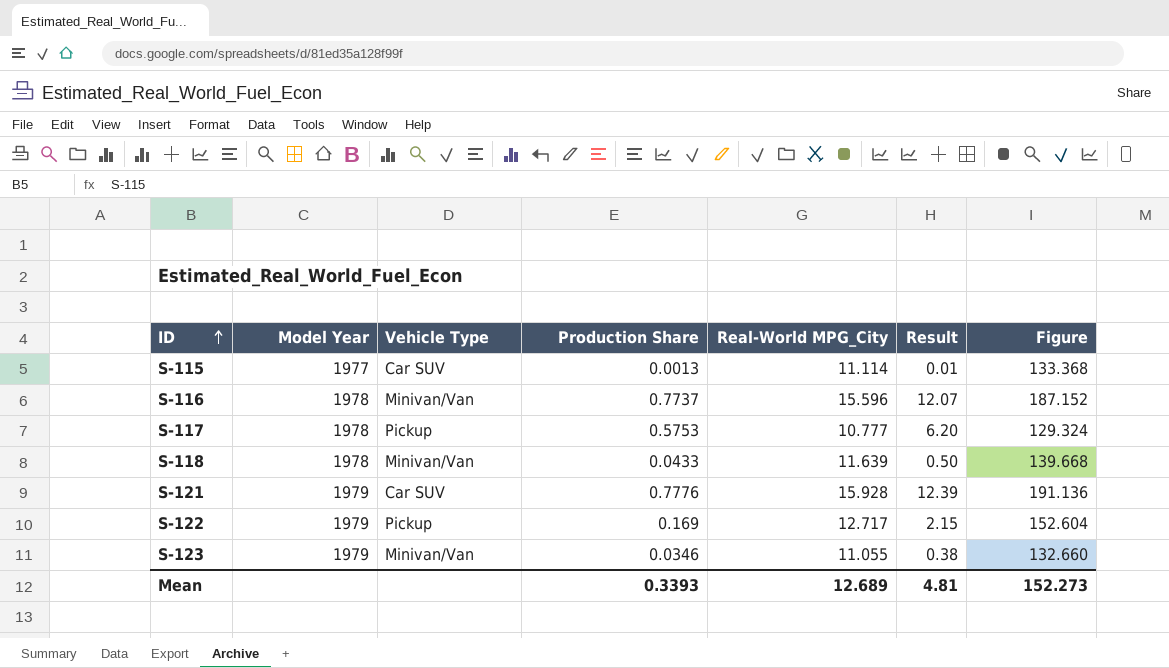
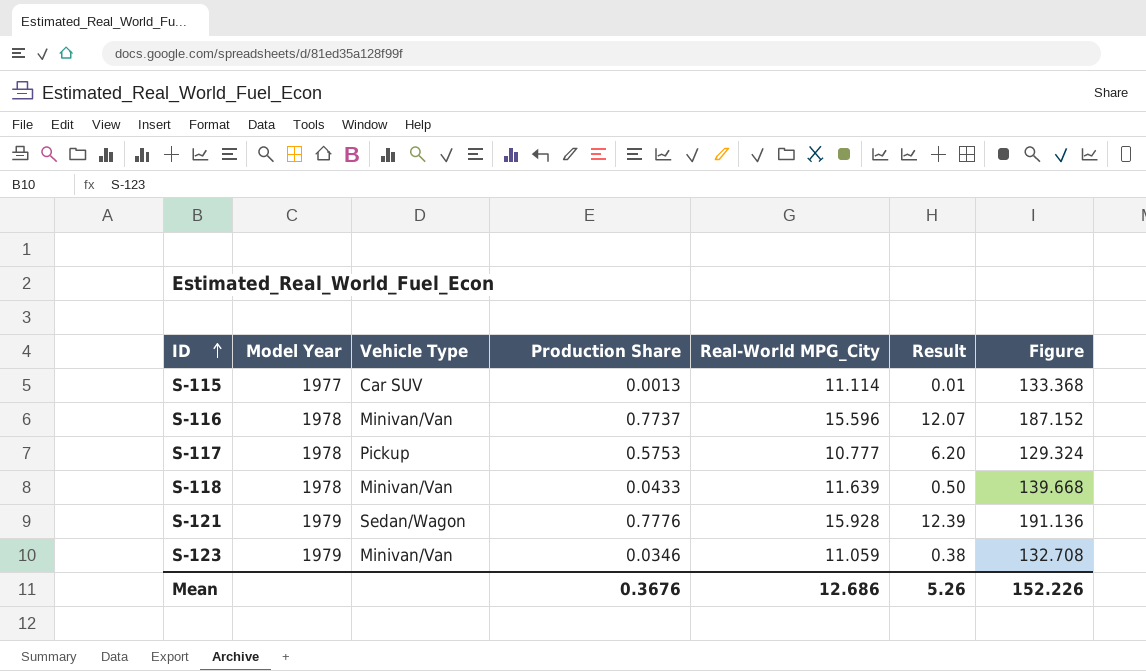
row S-122: 1979 | Pickup | 0.169 | 12.717 | 2.15 | 152.604 -> none
S-121 | Vehicle Type: Car SUV -> Sedan/Wagon
S-123 | Real-World MPG_City: 11.055 -> 11.059
S-123 | Figure: 132.660 -> 132.708
Mean | Production Share: 0.3393 -> 0.3676
Mean | Real-World MPG_City: 12.689 -> 12.686
Mean | Result: 4.81 -> 5.26
Mean | Figure: 152.273 -> 152.226

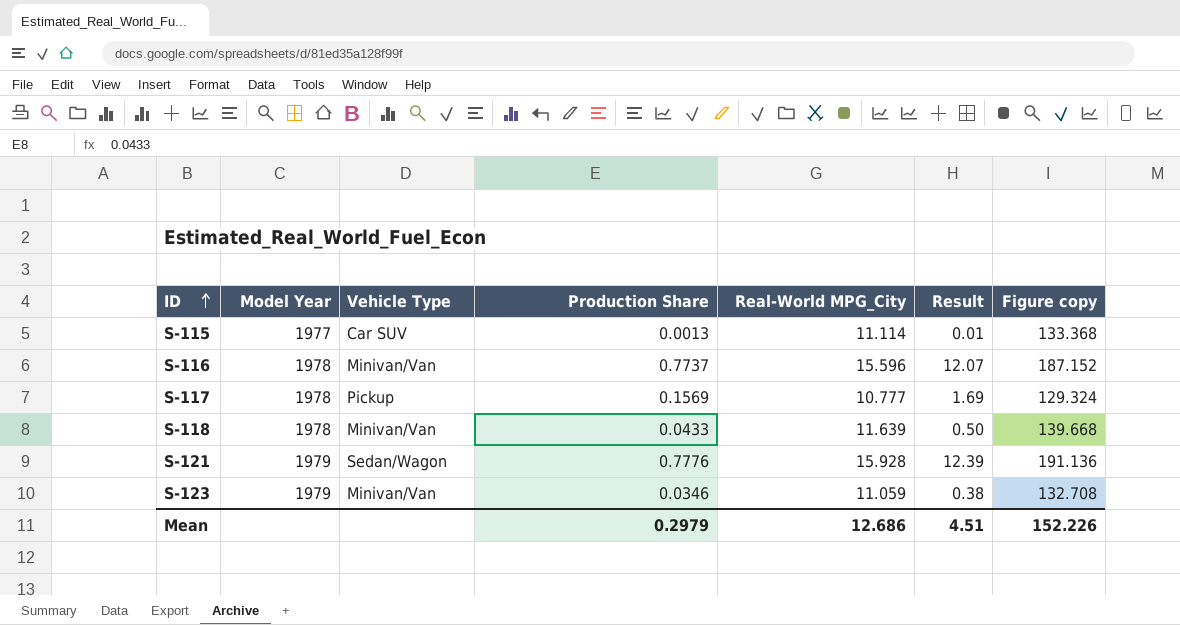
column name: Figure -> Figure copy
S-117 | Production Share: 0.5753 -> 0.1569
S-117 | Result: 6.20 -> 1.69
Mean | Production Share: 0.3676 -> 0.2979
Mean | Result: 5.26 -> 4.51

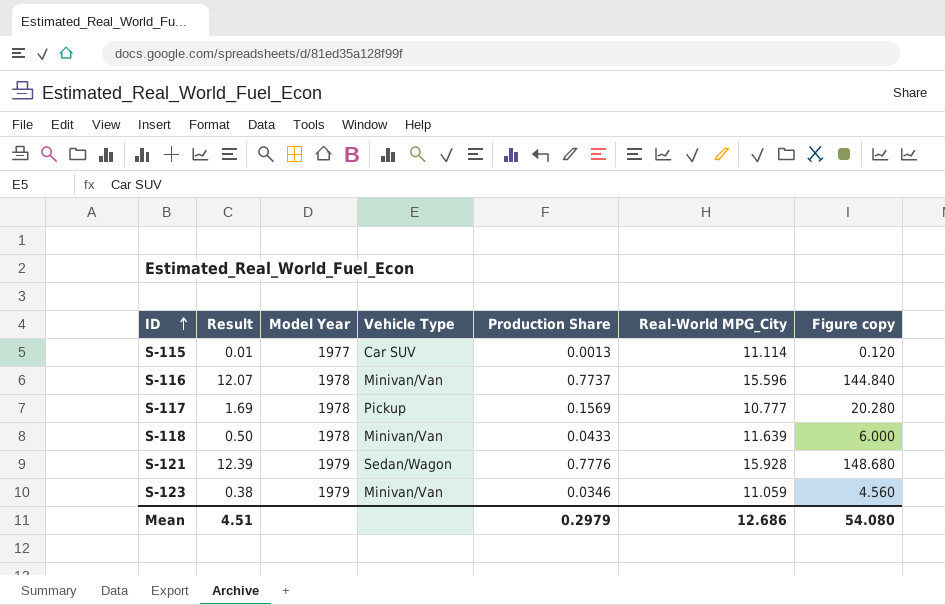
column Result | position: 6 -> 2
column Figure copy | formula: [Real-World MPG_City] * 12 -> [Result] * 12
Mean | Figure copy: 152.226 -> 54.080

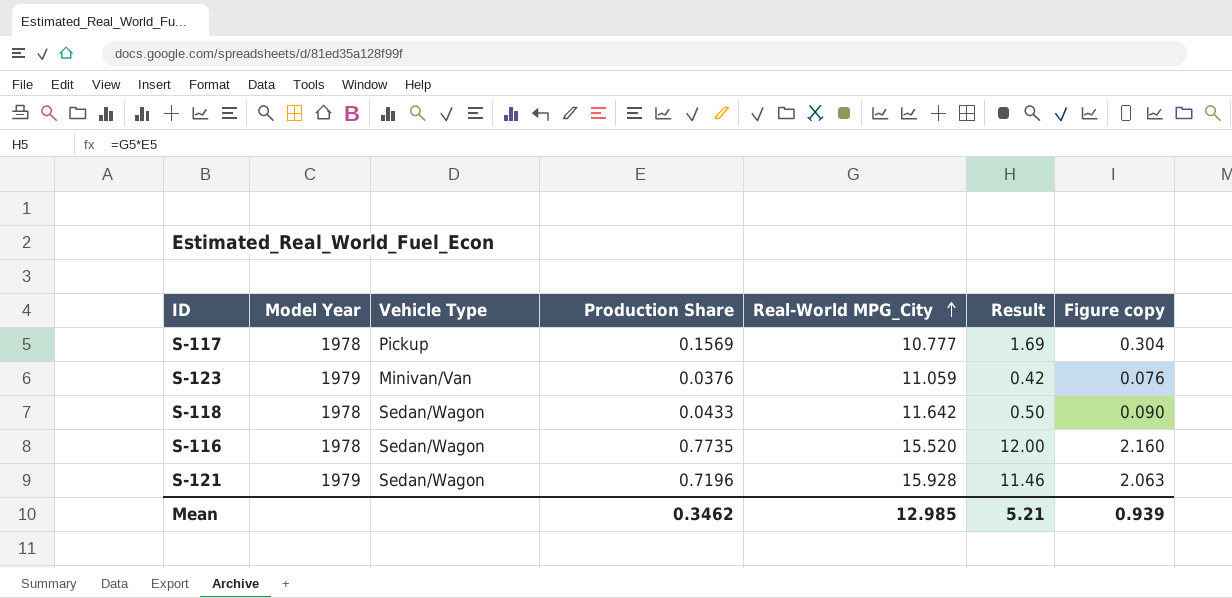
row order: ID ascending -> Real-World MPG_City ascending
column Result | position: 2 -> 6
column Figure copy | formula: [Result] * 12 -> [Result] * 0.18
row S-115: 0.01 | 1977 | Car SUV | 0.0013 | 11.114 | 0.120 -> none
S-123 | Production Share: 0.0346 -> 0.0376
S-123 | Result: 0.38 -> 0.42
S-118 | Vehicle Type: Minivan/Van -> Sedan/Wagon
S-118 | Real-World MPG_City: 11.639 -> 11.642
S-116 | Vehicle Type: Minivan/Van -> Sedan/Wagon
S-116 | Production Share: 0.7737 -> 0.7735
S-116 | Real-World MPG_City: 15.596 -> 15.520
S-116 | Result: 12.07 -> 12.00
S-121 | Production Share: 0.7776 -> 0.7196
S-121 | Result: 12.39 -> 11.46
Mean | Production Share: 0.2979 -> 0.3462
Mean | Real-World MPG_City: 12.686 -> 12.985
Mean | Result: 4.51 -> 5.21
Mean | Figure copy: 54.080 -> 0.939

